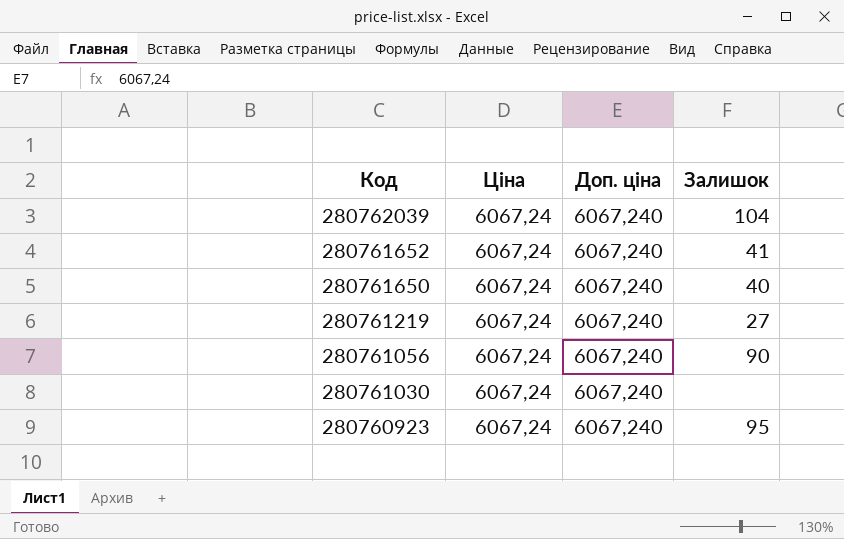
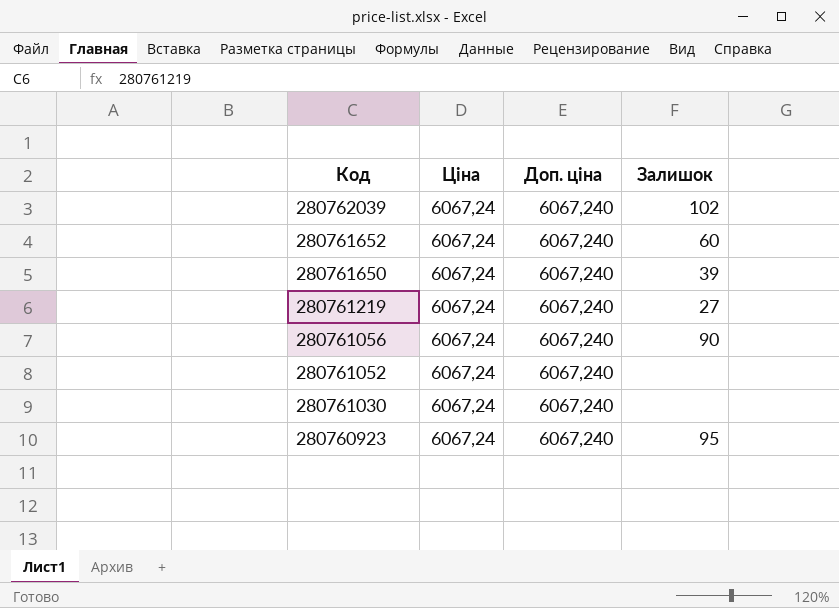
280762039 | Залишок: 104 -> 102
280761652 | Залишок: 41 -> 60
280761650 | Залишок: 40 -> 39
row 280761052: none -> 6067,24 | 6067,240 | none

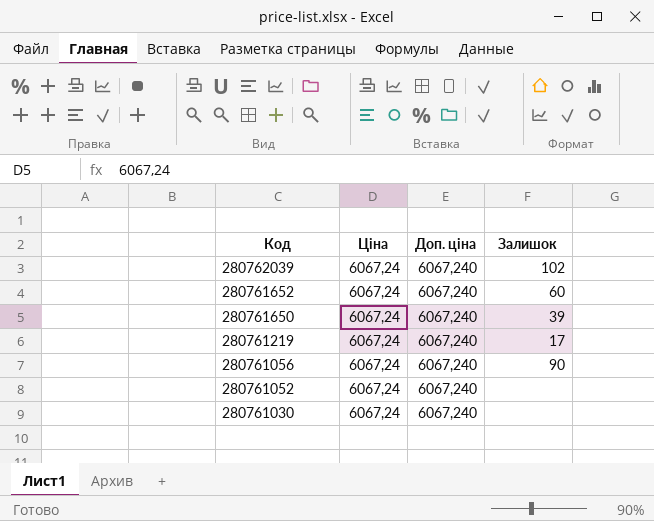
row 280760923: 6067,24 | 6067,240 | 95 -> none
280761219 | Залишок: 27 -> 17

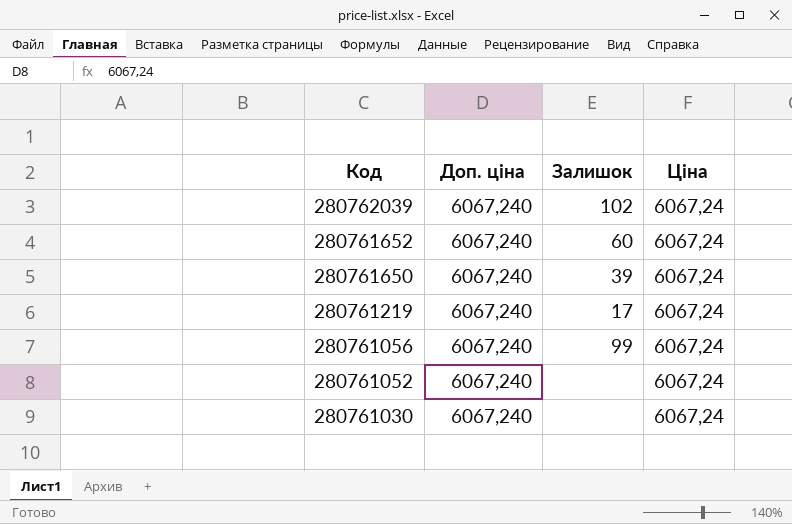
column Ціна | position: 2 -> 4
280761056 | Залишок: 90 -> 99

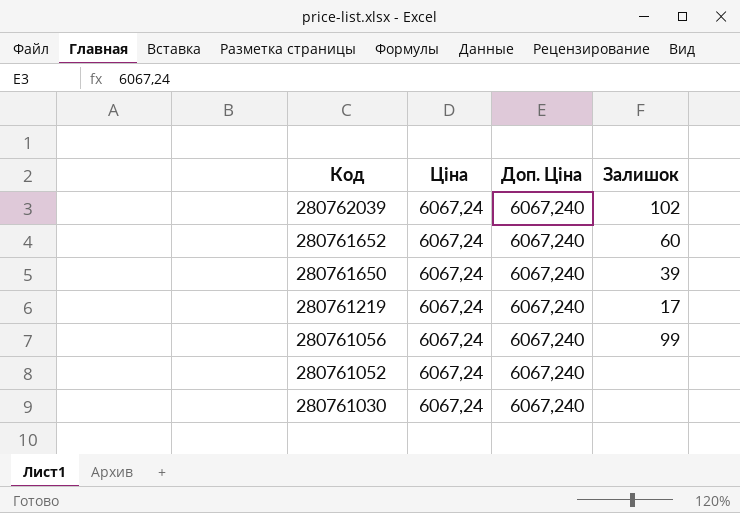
column Ціна | position: 4 -> 2
column name: Доп. ціна -> Доп. Ціна

